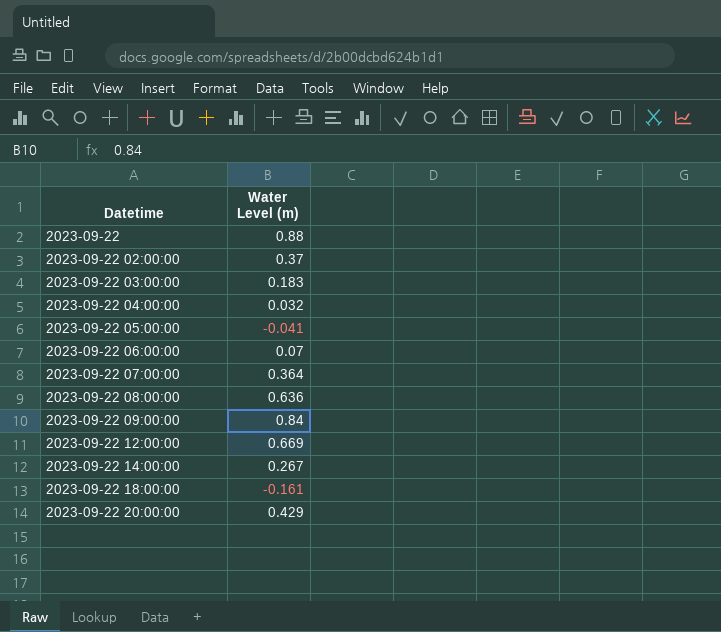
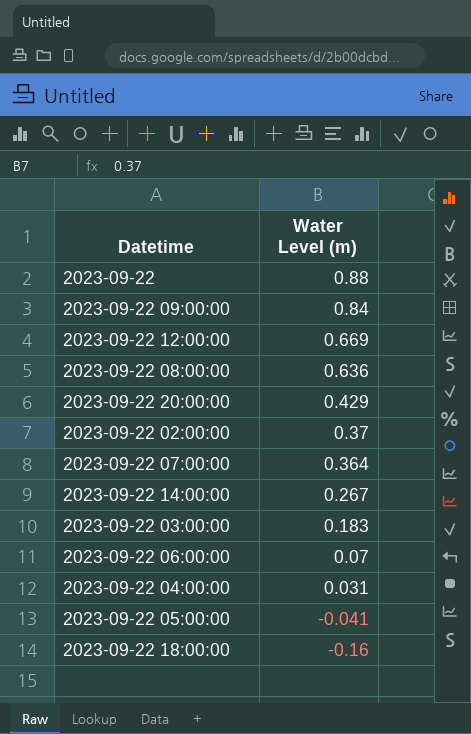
row order: Datetime ascending -> Water Level (m) descending
2023-09-22 04:00:00 | Water Level (m): 0.032 -> 0.031
2023-09-22 18:00:00 | Water Level (m): -0.161 -> -0.16

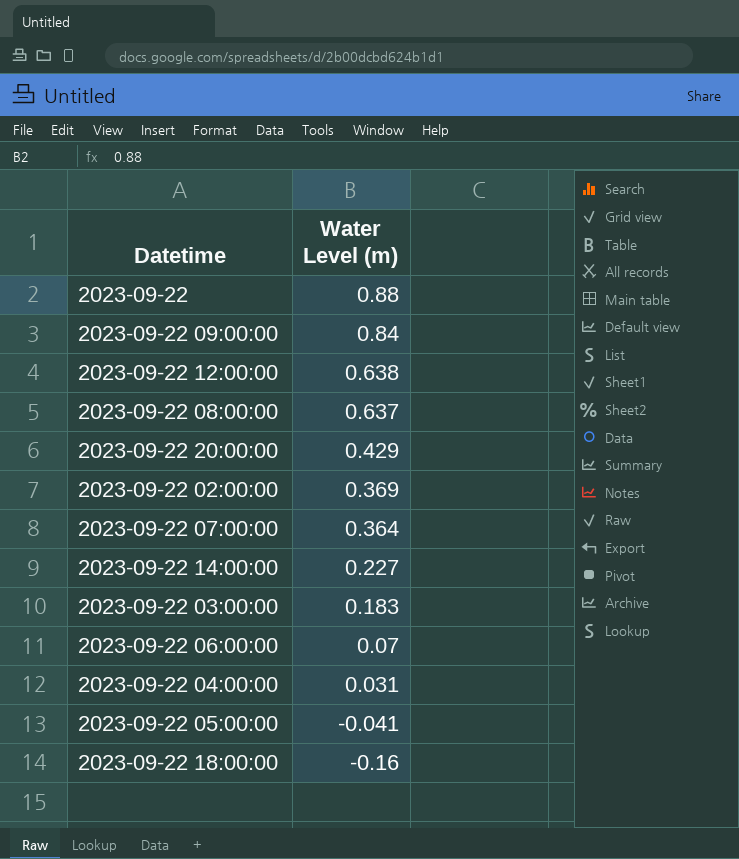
2023-09-22 12:00:00 | Water Level (m): 0.669 -> 0.638
2023-09-22 08:00:00 | Water Level (m): 0.636 -> 0.637
2023-09-22 02:00:00 | Water Level (m): 0.37 -> 0.369
2023-09-22 14:00:00 | Water Level (m): 0.267 -> 0.227

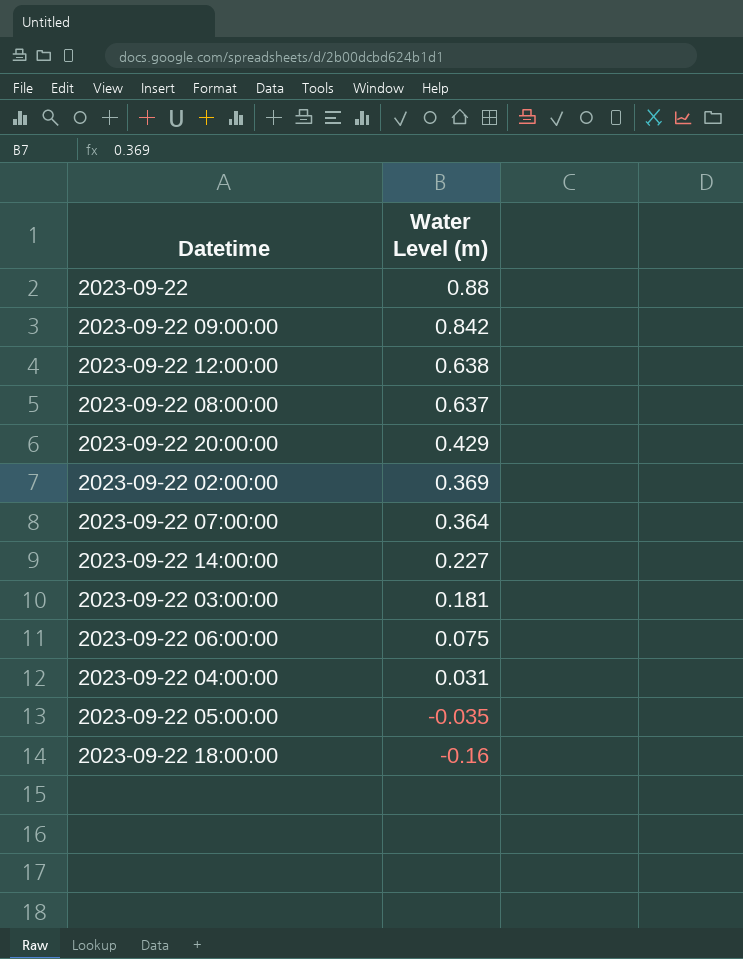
2023-09-22 09:00:00 | Water Level (m): 0.84 -> 0.842
2023-09-22 03:00:00 | Water Level (m): 0.183 -> 0.181
2023-09-22 06:00:00 | Water Level (m): 0.07 -> 0.075
2023-09-22 05:00:00 | Water Level (m): -0.041 -> -0.035

